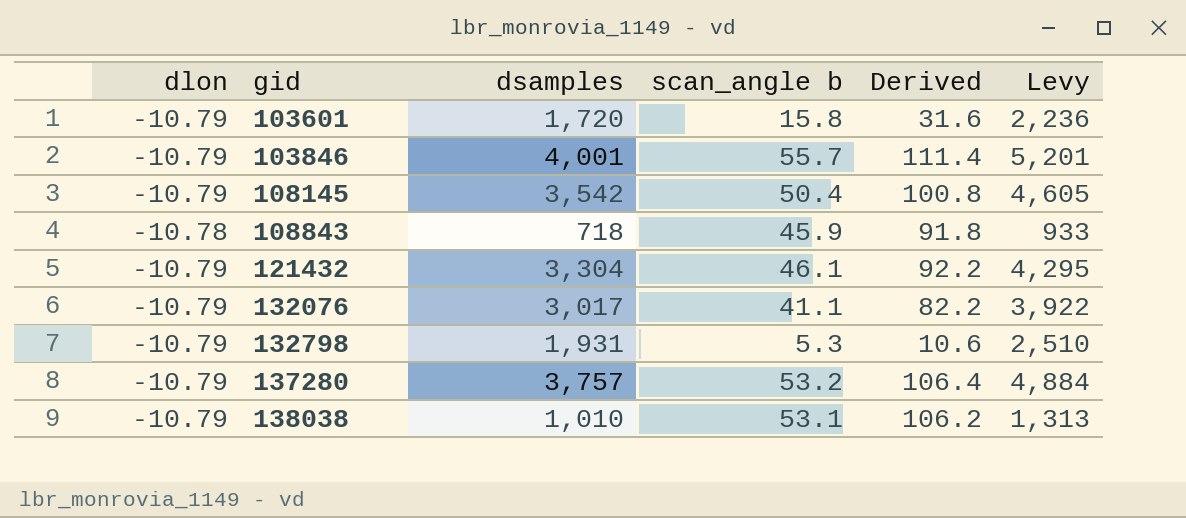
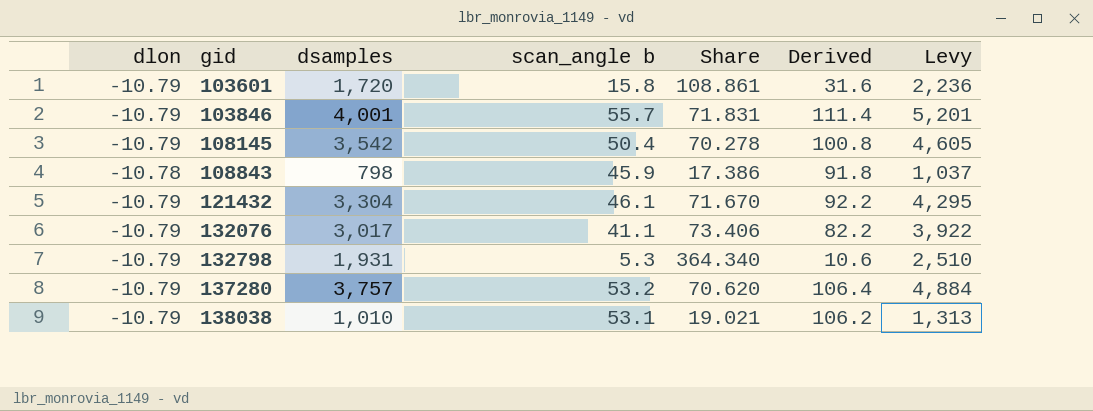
column Share | formula: none -> [dsamples] / [scan_angle b]
108843 | dsamples: 718 -> 798
108843 | Levy: 933 -> 1,037

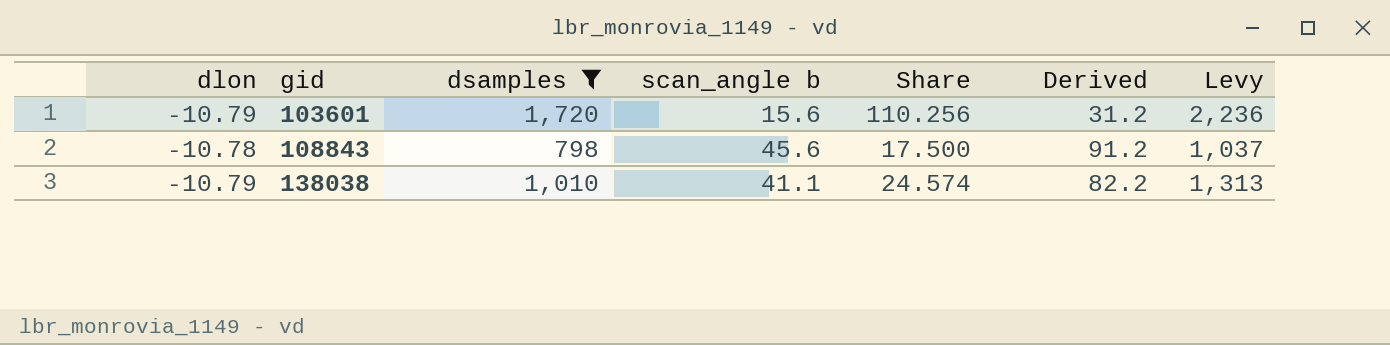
filter: none -> dsamples <= 1,720
103601 | scan_angle b: 15.8 -> 15.6
103601 | Share: 108.861 -> 110.256
103601 | Derived: 31.6 -> 31.2
108843 | scan_angle b: 45.9 -> 45.6
108843 | Share: 17.386 -> 17.500
108843 | Derived: 91.8 -> 91.2
138038 | scan_angle b: 53.1 -> 41.1
138038 | Share: 19.021 -> 24.574
138038 | Derived: 106.2 -> 82.2

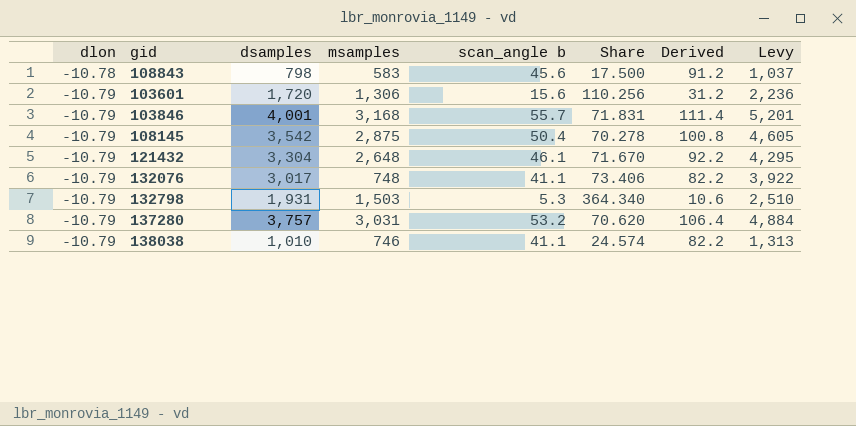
filter: dsamples <= 1,720 -> none
row order: gid ascending -> dlon descending
column msamples | position: none -> 4

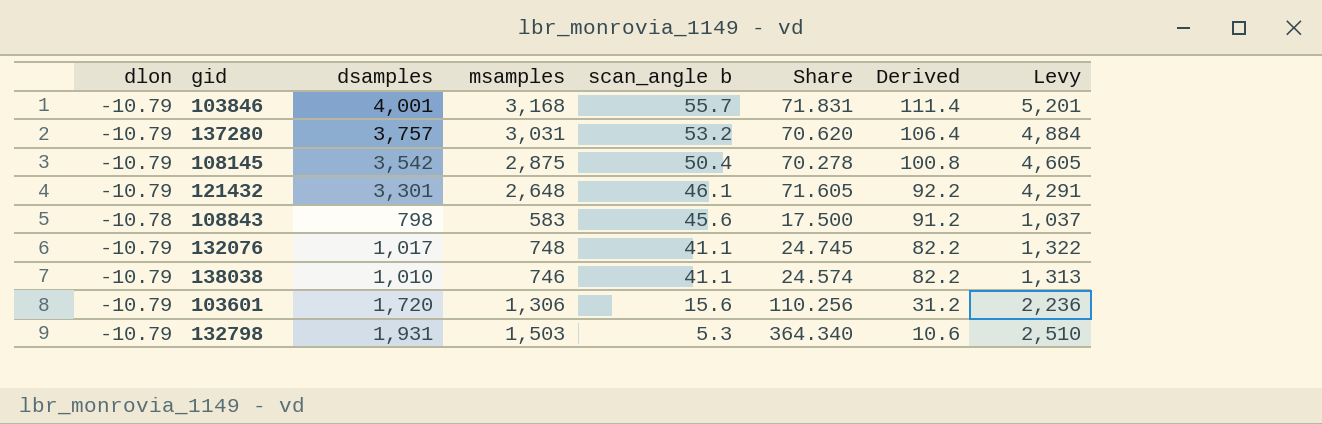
row order: dlon descending -> scan_angle b descending
121432 | dsamples: 3,304 -> 3,301
121432 | Share: 71.670 -> 71.605
121432 | Levy: 4,295 -> 4,291
132076 | dsamples: 3,017 -> 1,017
132076 | Share: 73.406 -> 24.745
132076 | Levy: 3,922 -> 1,322

